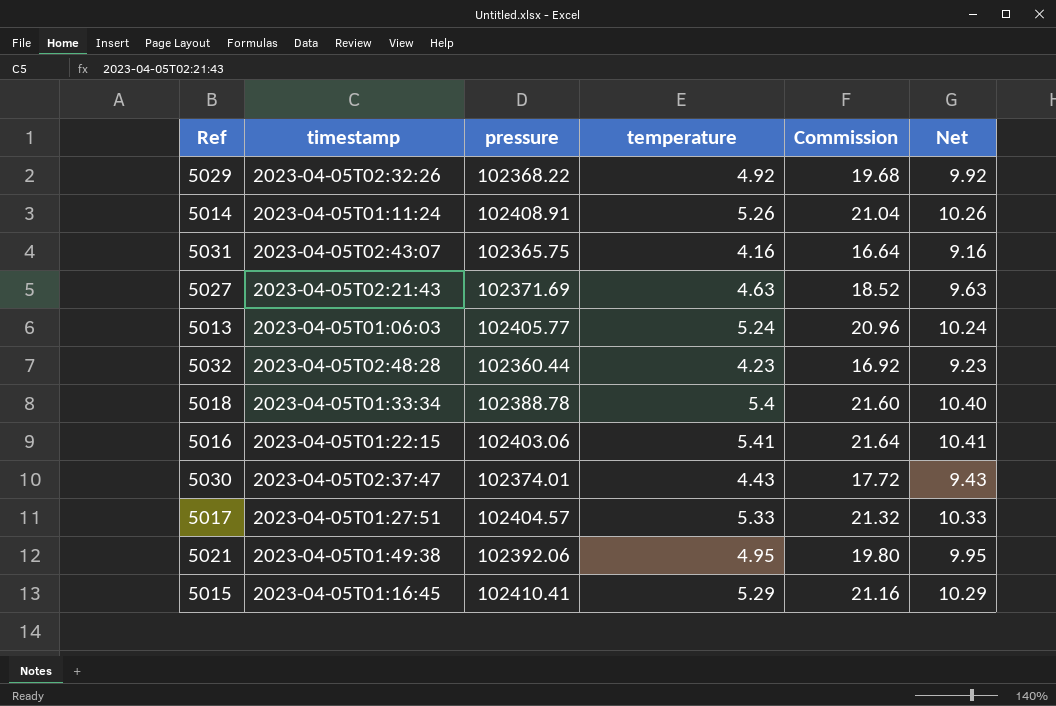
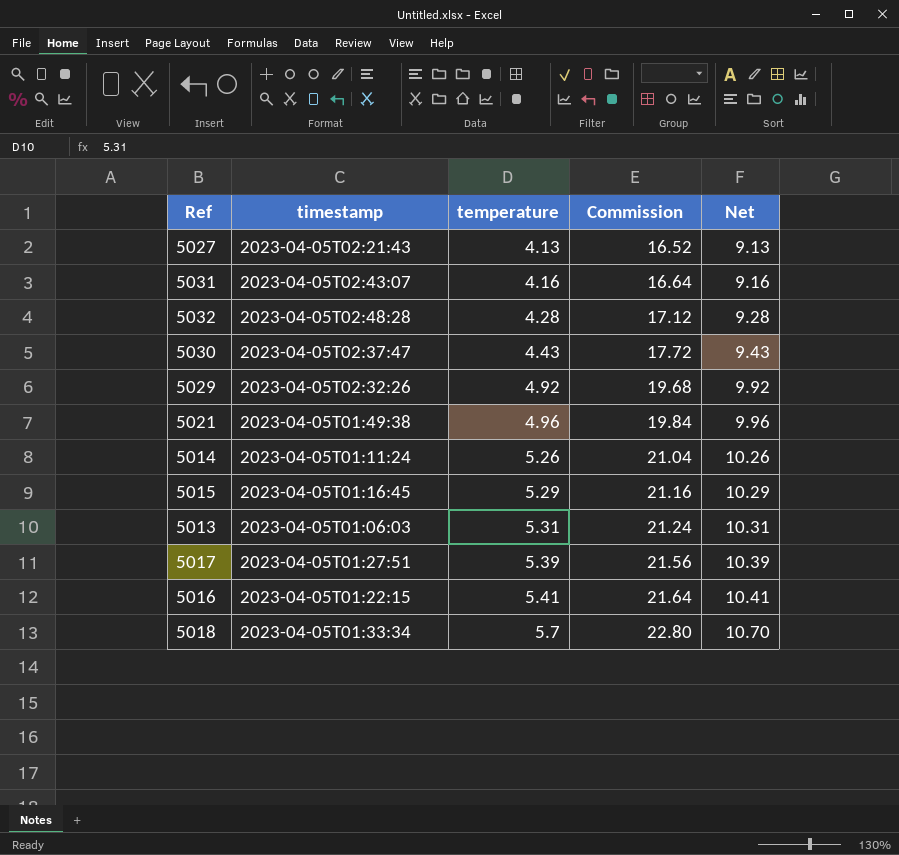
row order: none -> temperature ascending
column pressure | position: 3 -> none
5027 | temperature: 4.63 -> 4.13
5027 | Commission: 18.52 -> 16.52
5027 | Net: 9.63 -> 9.13
5032 | temperature: 4.23 -> 4.28
5032 | Commission: 16.92 -> 17.12
5032 | Net: 9.23 -> 9.28
5021 | temperature: 4.95 -> 4.96
5021 | Commission: 19.80 -> 19.84
5021 | Net: 9.95 -> 9.96
5013 | temperature: 5.24 -> 5.31
5013 | Commission: 20.96 -> 21.24
5013 | Net: 10.24 -> 10.31
5017 | temperature: 5.33 -> 5.39
5017 | Commission: 21.32 -> 21.56
5017 | Net: 10.33 -> 10.39
5018 | temperature: 5.4 -> 5.7
5018 | Commission: 21.60 -> 22.80
5018 | Net: 10.40 -> 10.70

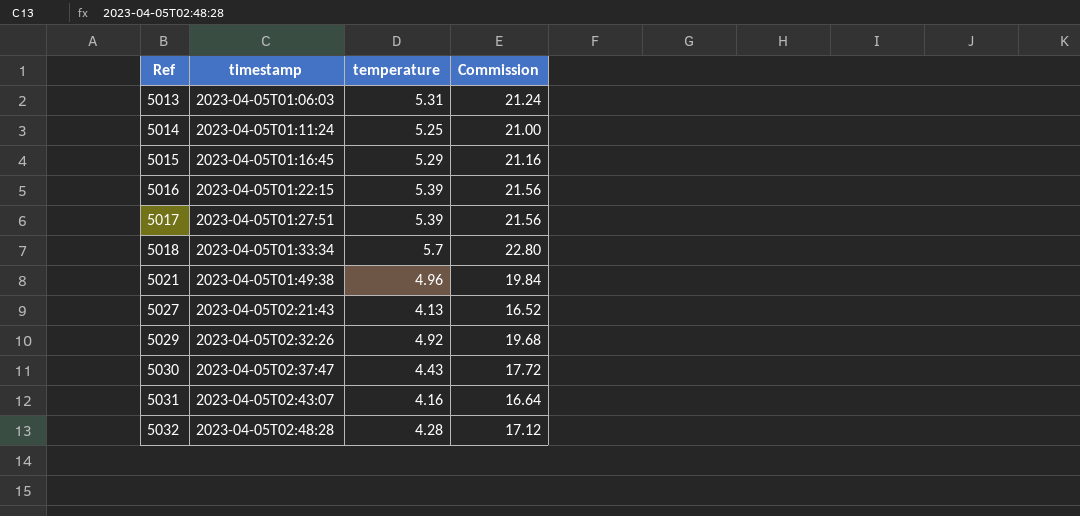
row order: temperature ascending -> Ref ascending
column Net | formula: [temperature] + 5 -> none
5014 | temperature: 5.26 -> 5.25
5014 | Commission: 21.04 -> 21.00
5016 | temperature: 5.41 -> 5.39
5016 | Commission: 21.64 -> 21.56

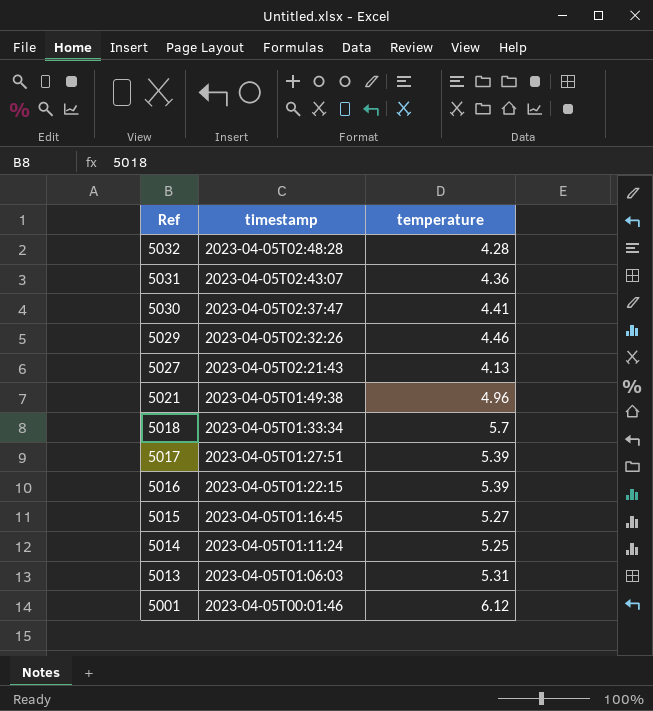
row order: Ref ascending -> Ref descending
column Commission | formula: [temperature] * 4 -> none
5031 | temperature: 4.16 -> 4.36
5030 | temperature: 4.43 -> 4.41
5029 | temperature: 4.92 -> 4.46
5015 | temperature: 5.29 -> 5.27
row 5001: none -> 2023-04-05T00:01:46 | 6.12

